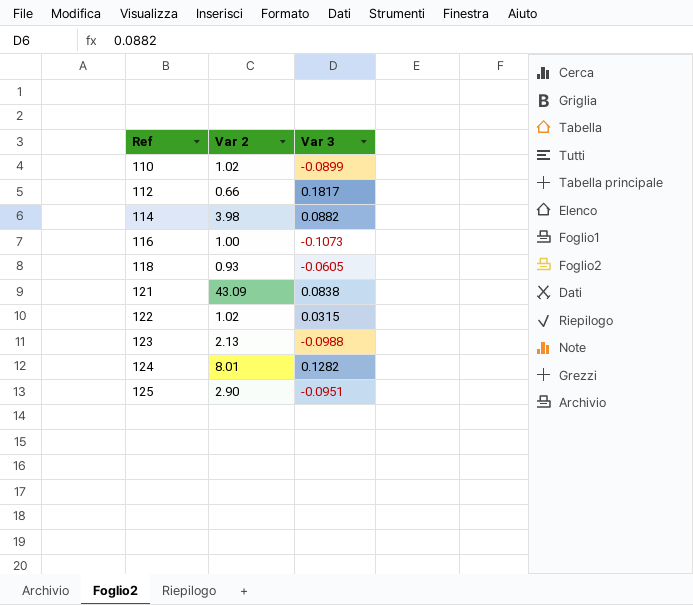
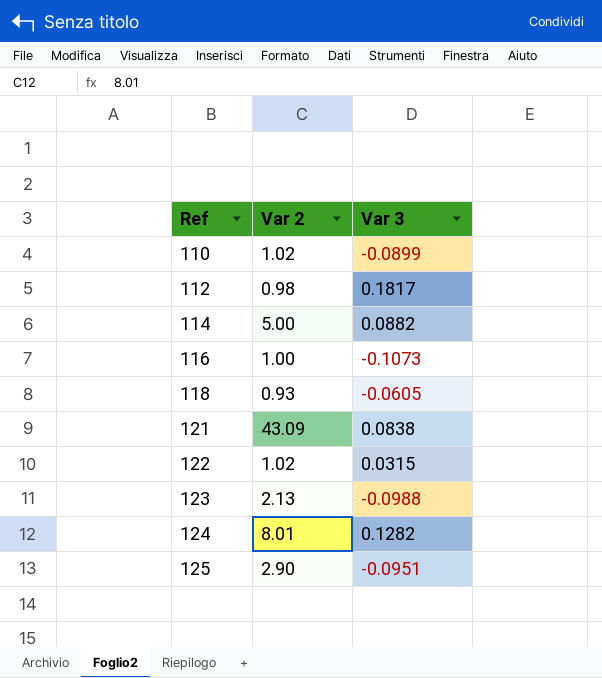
112 | Var 2: 0.66 -> 0.98
114 | Var 2: 3.98 -> 5.00

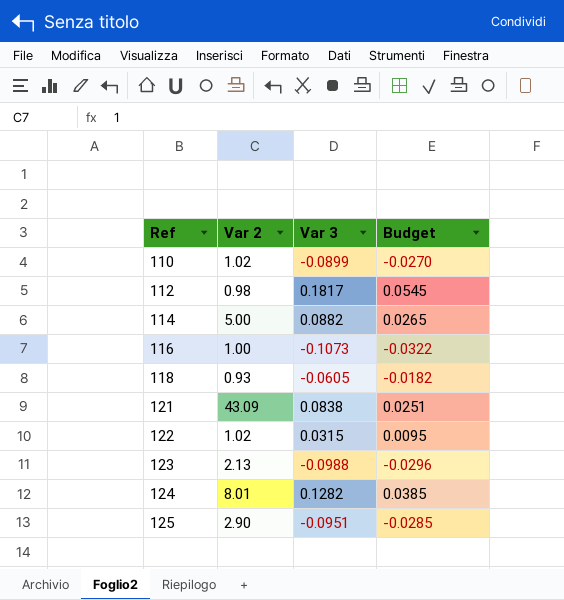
column Budget | formula: none -> [Var 3] * 0.3

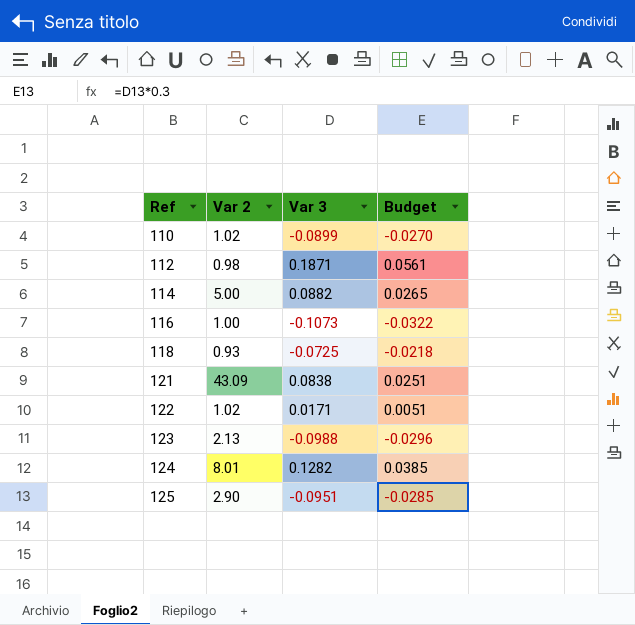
112 | Var 3: 0.1817 -> 0.1871
112 | Budget: 0.0545 -> 0.0561
118 | Var 3: -0.0605 -> -0.0725
118 | Budget: -0.0182 -> -0.0218
122 | Var 3: 0.0315 -> 0.0171
122 | Budget: 0.0095 -> 0.0051

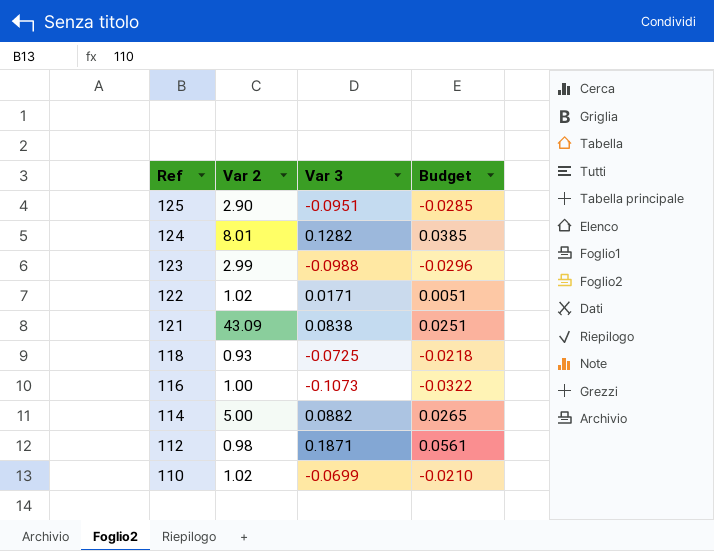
row order: Ref ascending -> Ref descending
123 | Var 2: 2.13 -> 2.99
110 | Var 3: -0.0899 -> -0.0699
110 | Budget: -0.0270 -> -0.0210

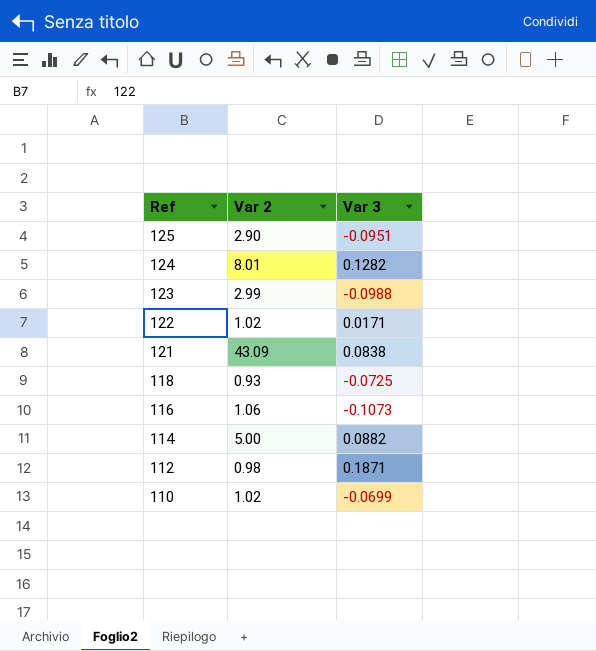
column Budget | formula: [Var 3] * 0.3 -> none
116 | Var 2: 1.00 -> 1.06

